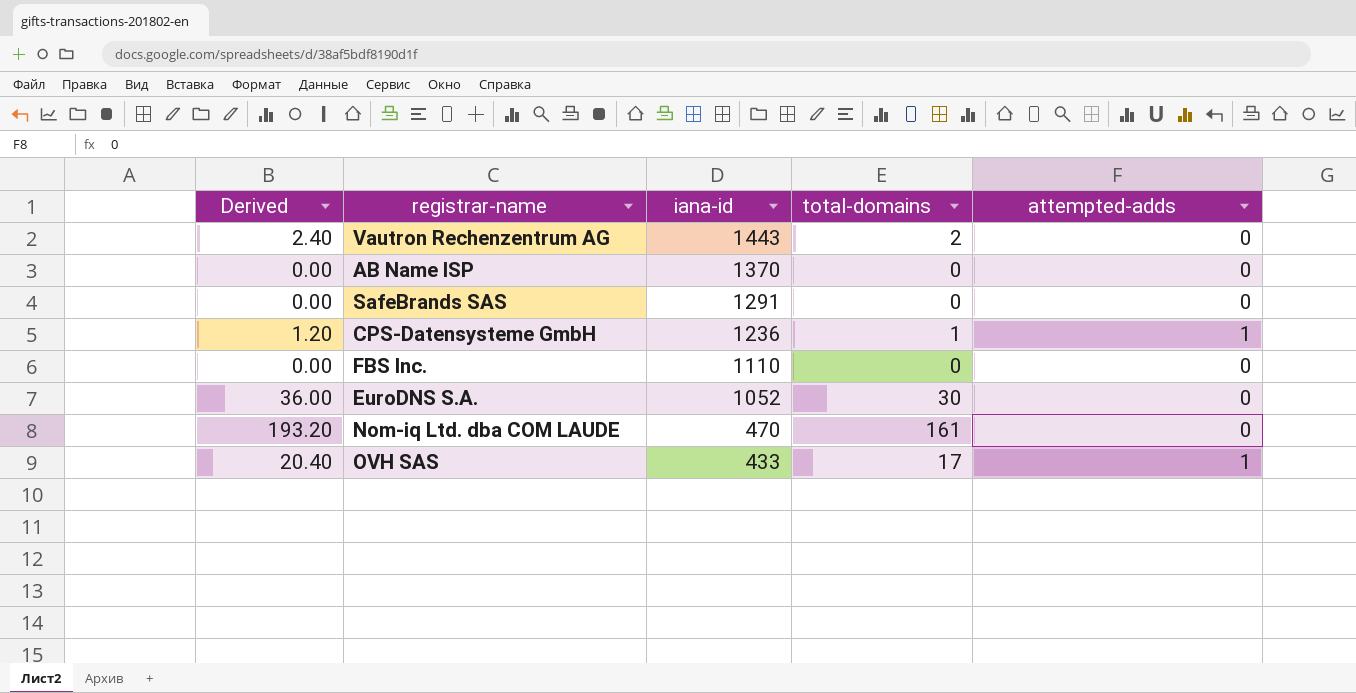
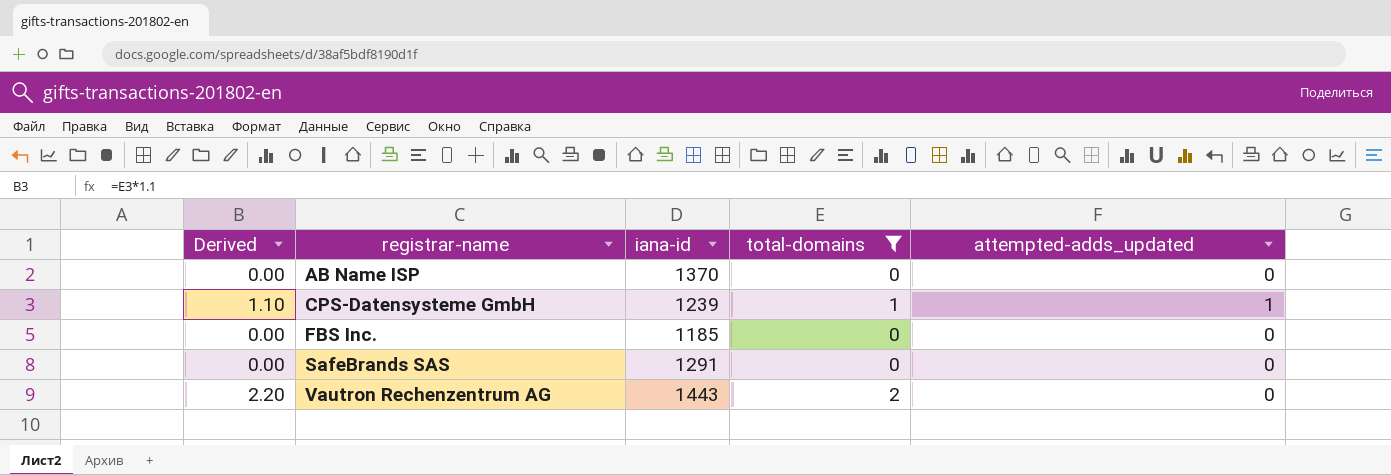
filter: none -> total-domains <= 2
row order: iana-id descending -> registrar-name ascending
column Derived | formula: [total-domains] * 1.2 -> [total-domains] * 1.1
column name: attempted-adds -> attempted-adds_updated
CPS-Datensysteme GmbH | iana-id: 1236 -> 1239
FBS Inc. | iana-id: 1110 -> 1185

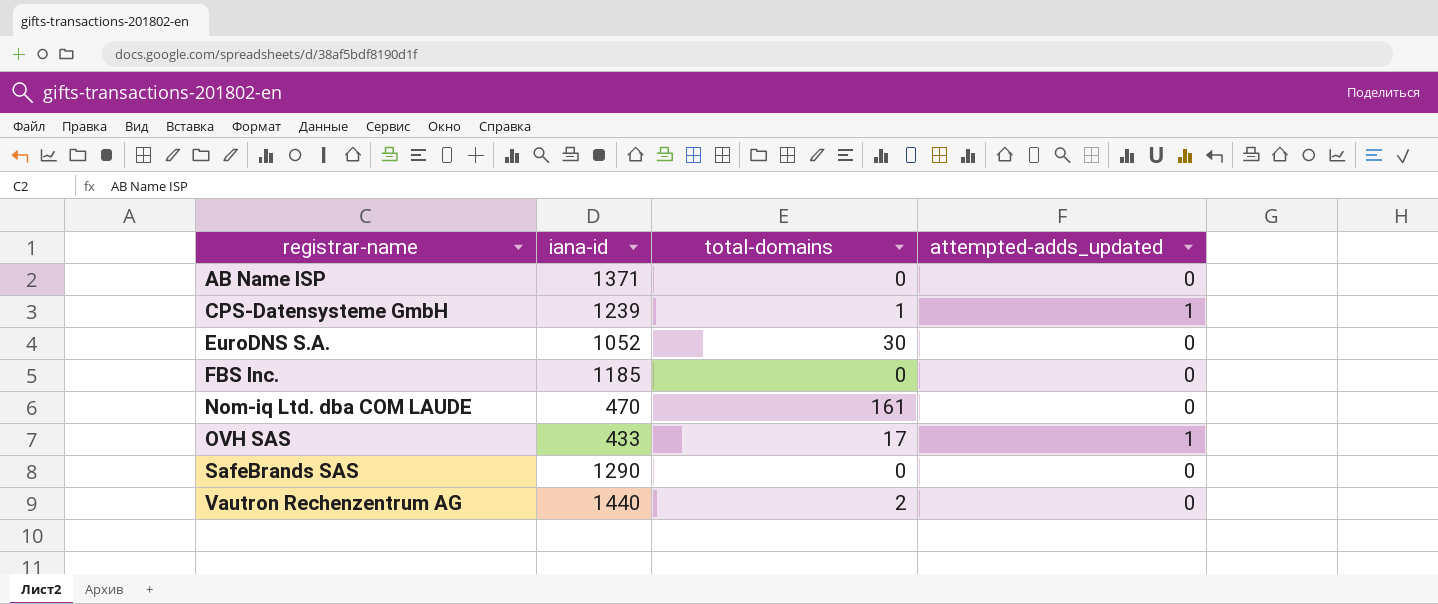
filter: total-domains <= 2 -> none
column Derived | formula: [total-domains] * 1.1 -> none
AB Name ISP | iana-id: 1370 -> 1371
SafeBrands SAS | iana-id: 1291 -> 1290
Vautron Rechenzentrum AG | iana-id: 1443 -> 1440

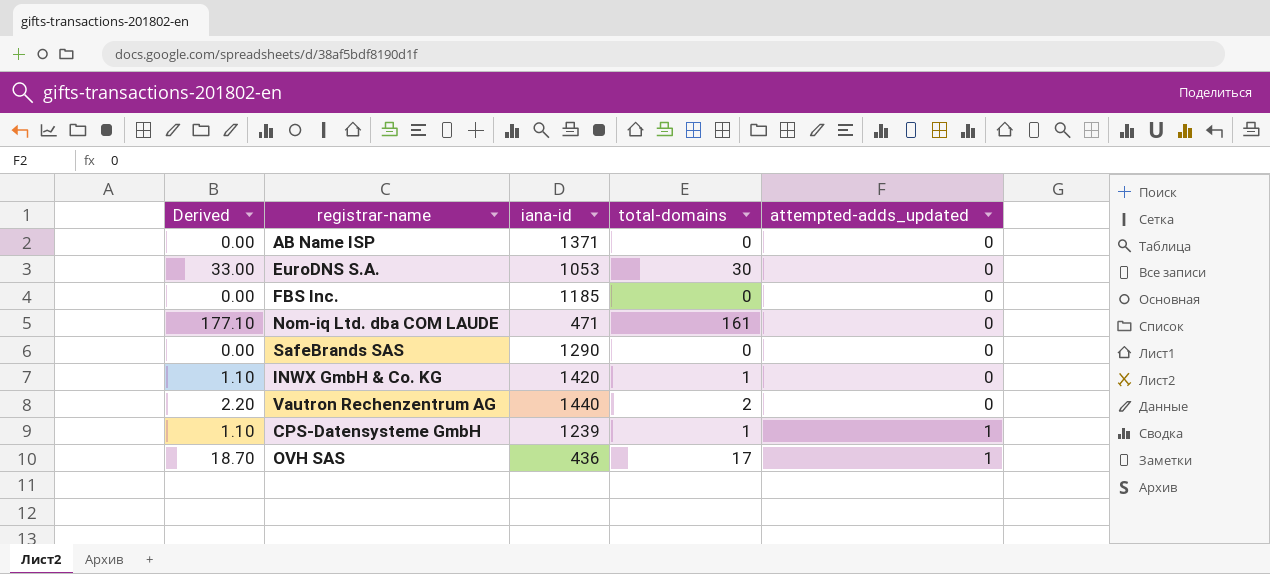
row order: registrar-name ascending -> attempted-adds_updated ascending
column Derived | formula: none -> [total-domains] * 1.1
EuroDNS S.A. | iana-id: 1052 -> 1053
Nom-iq Ltd. dba COM LAUDE | iana-id: 470 -> 471
row INWX GmbH & Co. KG: none -> 1.10 | 1420 | 1 | 0
OVH SAS | iana-id: 433 -> 436

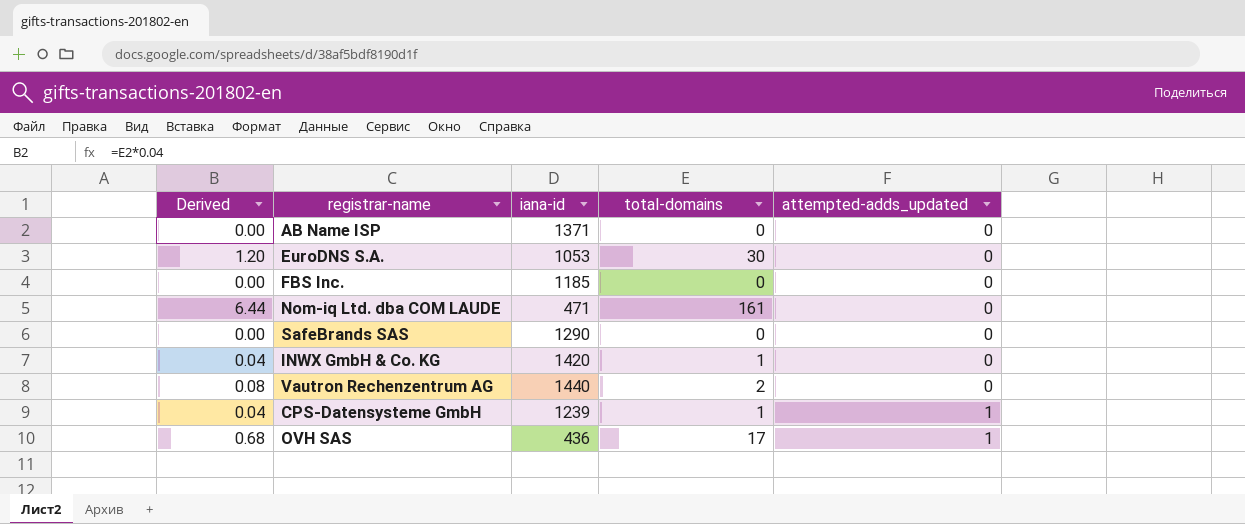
column Derived | formula: [total-domains] * 1.1 -> [total-domains] * 0.04

